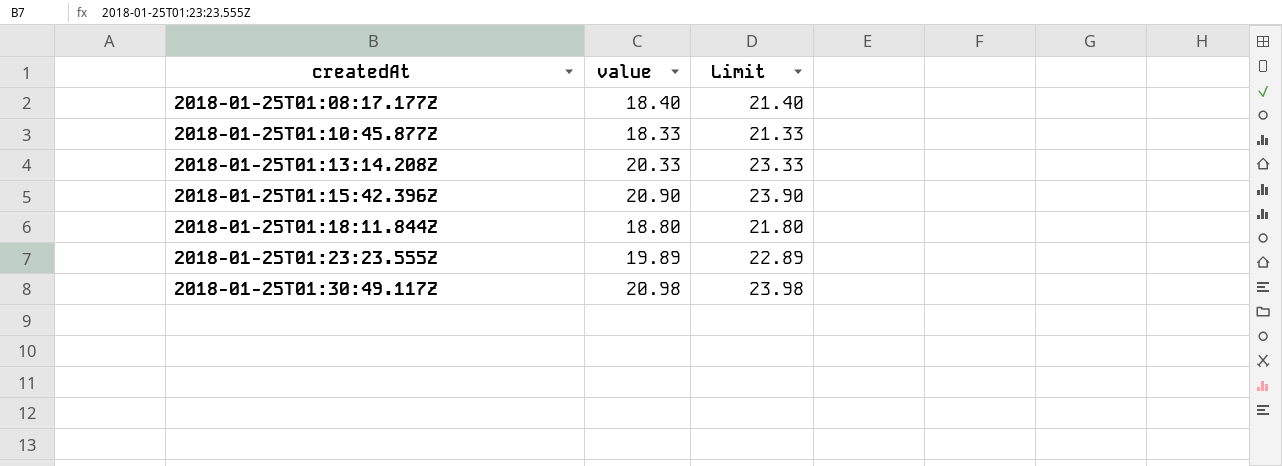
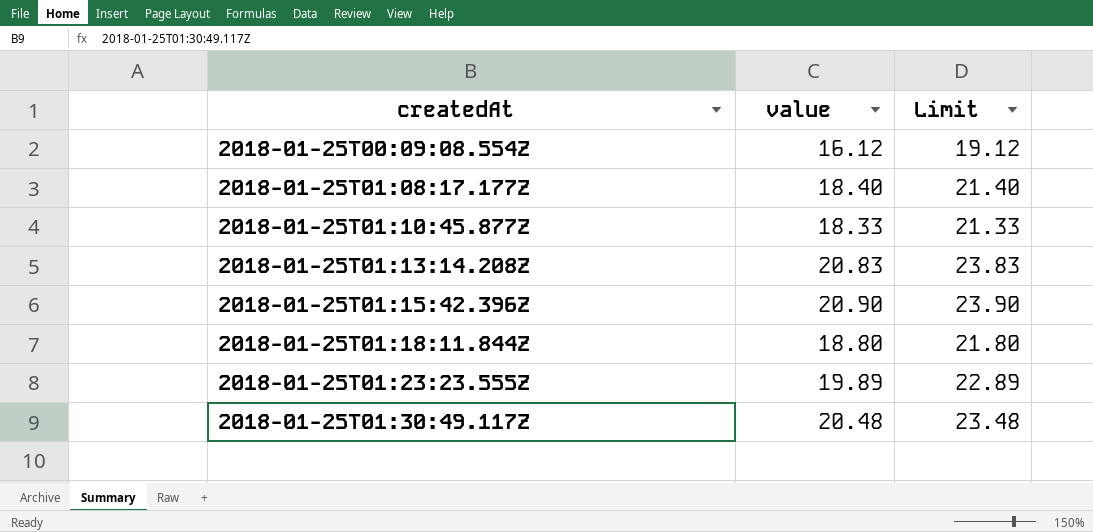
row 2018-01-25T00:09:08.554Z: none -> 16.12 | 19.12
2018-01-25T01:13:14.208Z | value: 20.33 -> 20.83
2018-01-25T01:13:14.208Z | Limit: 23.33 -> 23.83
2018-01-25T01:30:49.117Z | value: 20.98 -> 20.48
2018-01-25T01:30:49.117Z | Limit: 23.98 -> 23.48

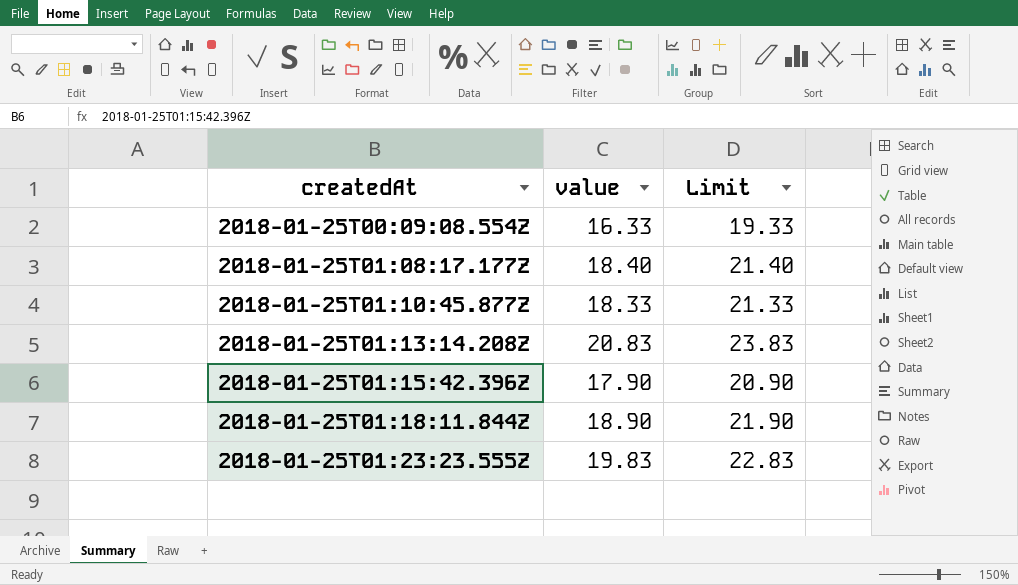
row 2018-01-25T01:30:49.117Z: 20.48 | 23.48 -> none
2018-01-25T00:09:08.554Z | value: 16.12 -> 16.33
2018-01-25T00:09:08.554Z | Limit: 19.12 -> 19.33
2018-01-25T01:15:42.396Z | value: 20.90 -> 17.90
2018-01-25T01:15:42.396Z | Limit: 23.90 -> 20.90
2018-01-25T01:18:11.844Z | value: 18.80 -> 18.90
2018-01-25T01:18:11.844Z | Limit: 21.80 -> 21.90
2018-01-25T01:23:23.555Z | value: 19.89 -> 19.83
2018-01-25T01:23:23.555Z | Limit: 22.89 -> 22.83

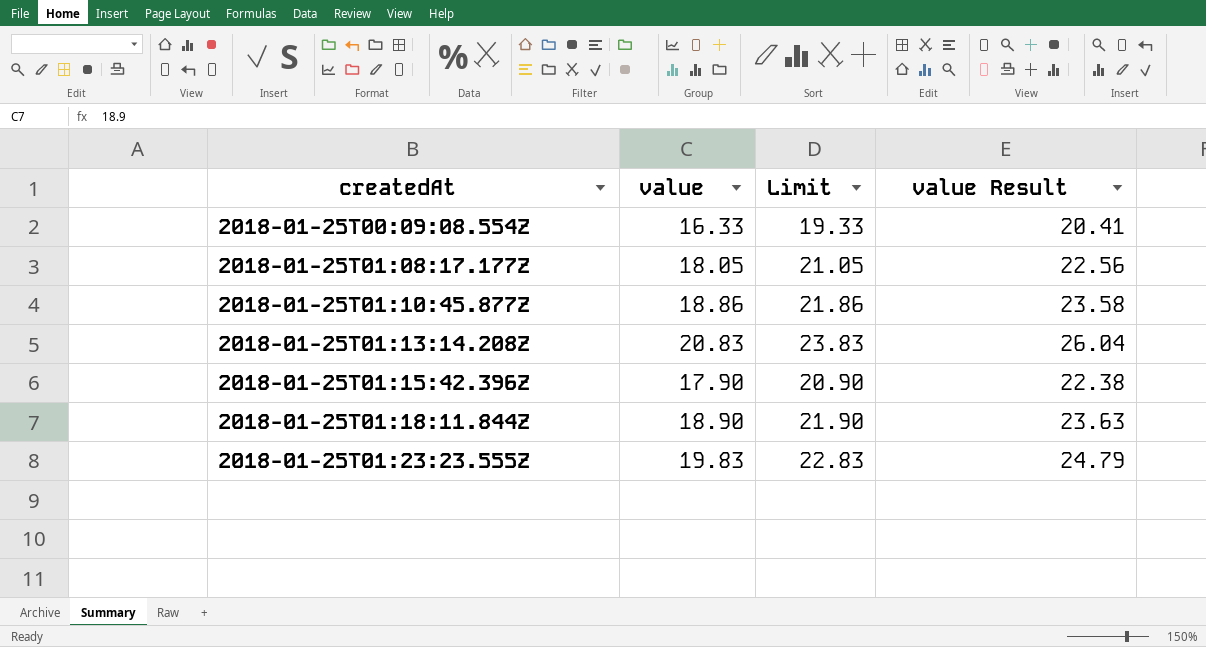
column value Result | formula: none -> [value] * 1.25
2018-01-25T01:08:17.177Z | value: 18.40 -> 18.05
2018-01-25T01:08:17.177Z | Limit: 21.40 -> 21.05
2018-01-25T01:10:45.877Z | value: 18.33 -> 18.86
2018-01-25T01:10:45.877Z | Limit: 21.33 -> 21.86

